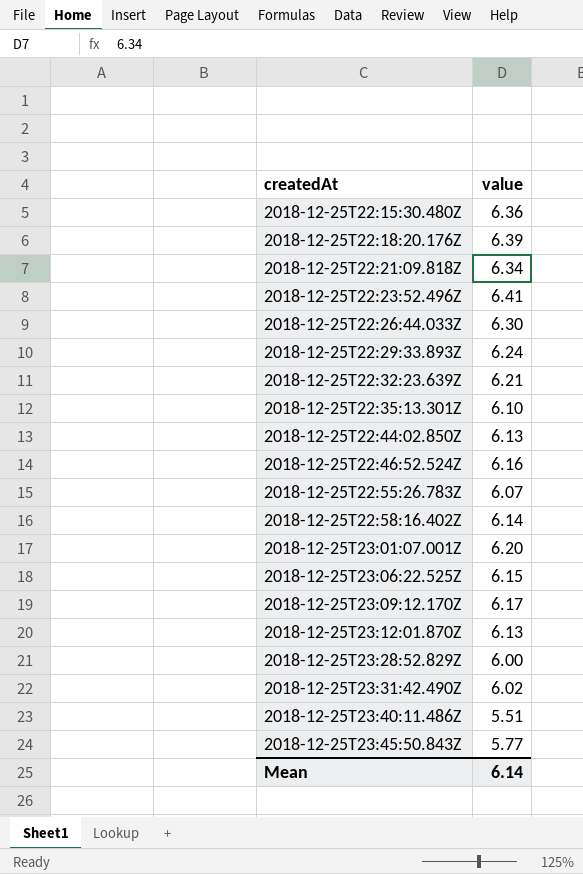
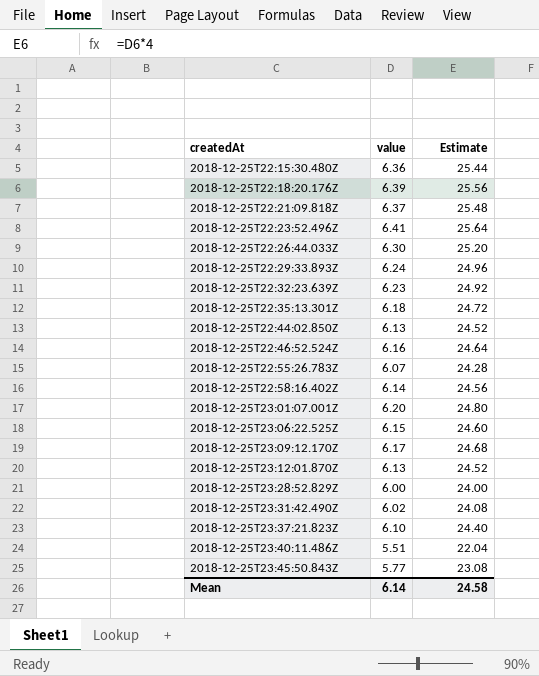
column Estimate | formula: none -> [value] * 4
2018-12-25T22:21:09.818Z | value: 6.34 -> 6.37
2018-12-25T22:32:23.639Z | value: 6.21 -> 6.23
2018-12-25T22:35:13.301Z | value: 6.10 -> 6.18
row 2018-12-25T23:37:21.823Z: none -> 6.10 | 24.40

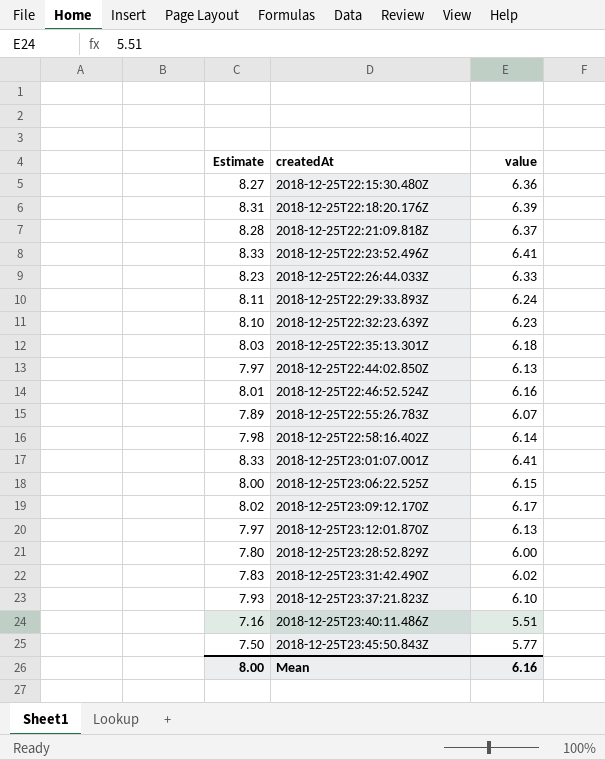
column Estimate | formula: [value] * 4 -> [value] * 1.3
column Estimate | position: 3 -> 1
2018-12-25T22:26:44.033Z | value: 6.30 -> 6.33
2018-12-25T23:01:07.001Z | value: 6.20 -> 6.41
Mean | Estimate: 24.58 -> 8.00
Mean | value: 6.14 -> 6.16

